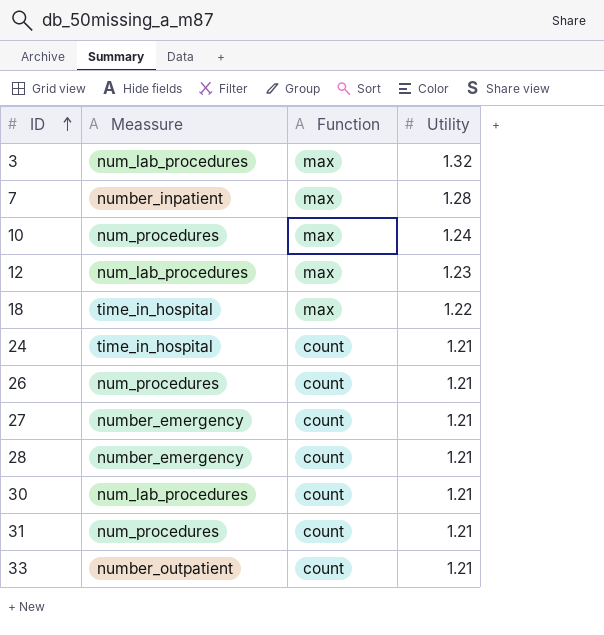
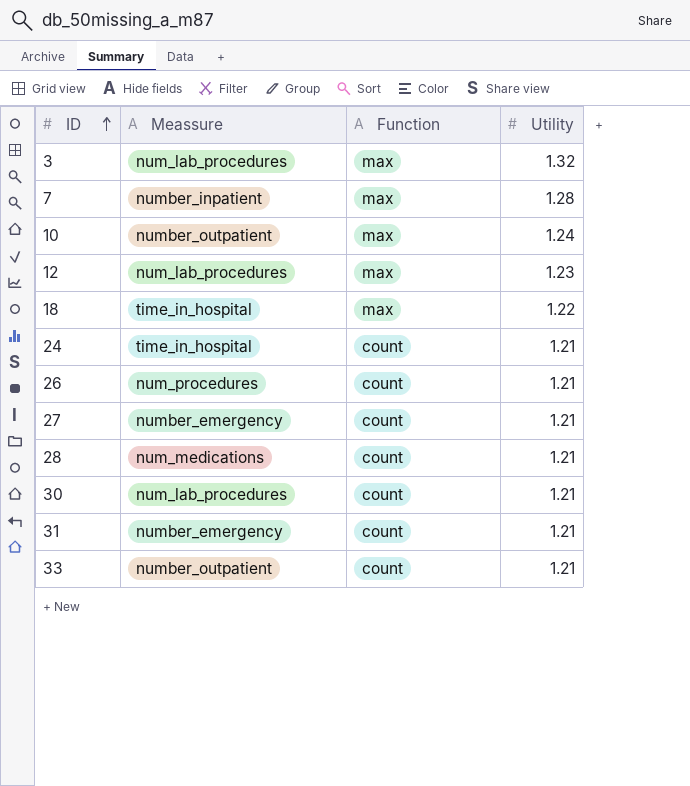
10 | Meassure: num_procedures -> number_outpatient
28 | Meassure: number_emergency -> num_medications
31 | Meassure: num_procedures -> number_emergency

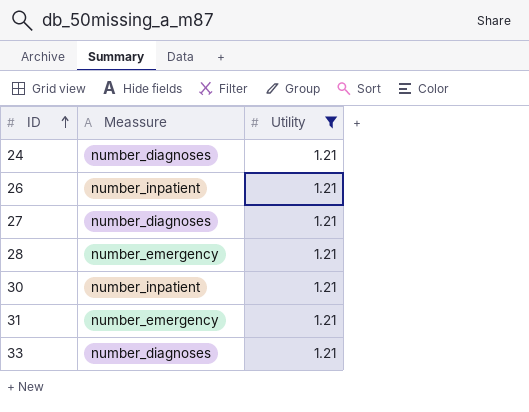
filter: none -> Utility = 1.21
column Function | position: 3 -> none
24 | Meassure: time_in_hospital -> number_diagnoses
26 | Meassure: num_procedures -> number_inpatient
27 | Meassure: number_emergency -> number_diagnoses
28 | Meassure: num_medications -> number_emergency
30 | Meassure: num_lab_procedures -> number_inpatient
33 | Meassure: number_outpatient -> number_diagnoses

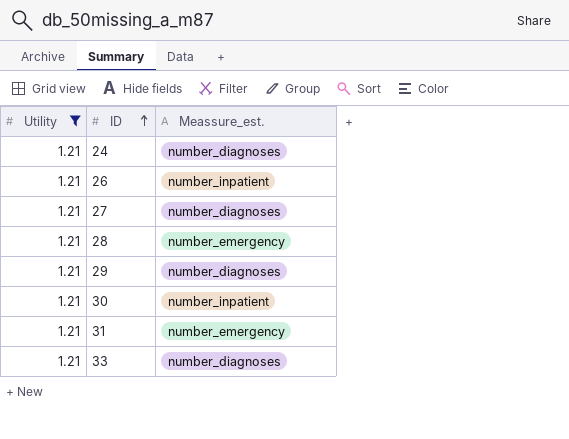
column Utility | position: 3 -> 1
column name: Meassure -> Meassure_est.
row 29: none -> 1.21 | number_diagnoses

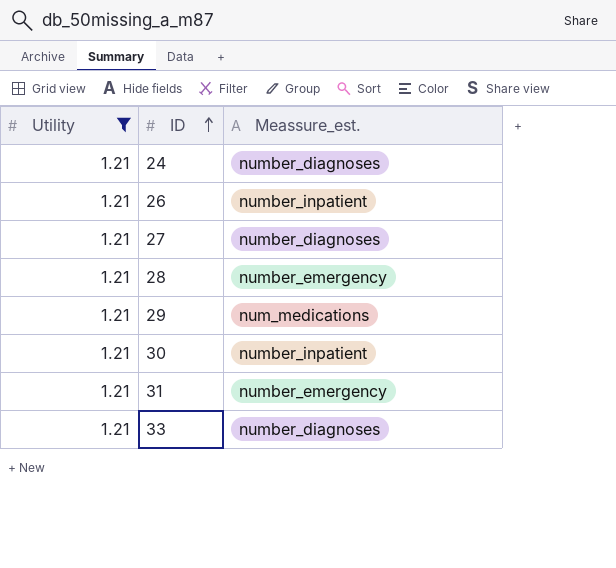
29 | Meassure_est.: number_diagnoses -> num_medications

